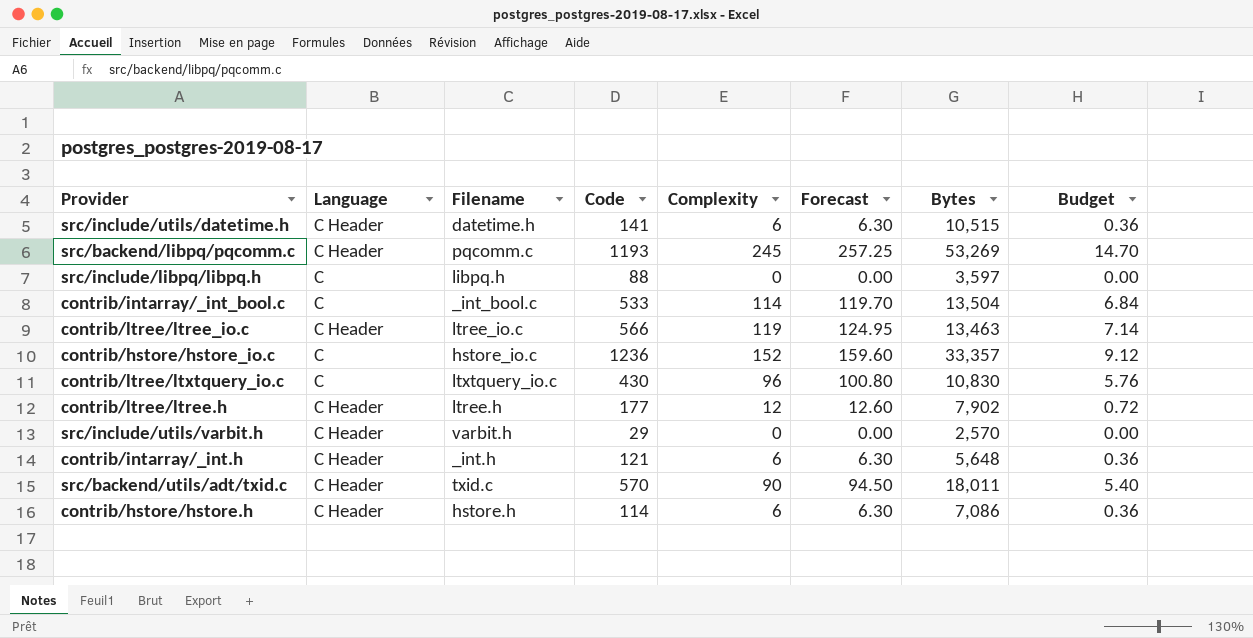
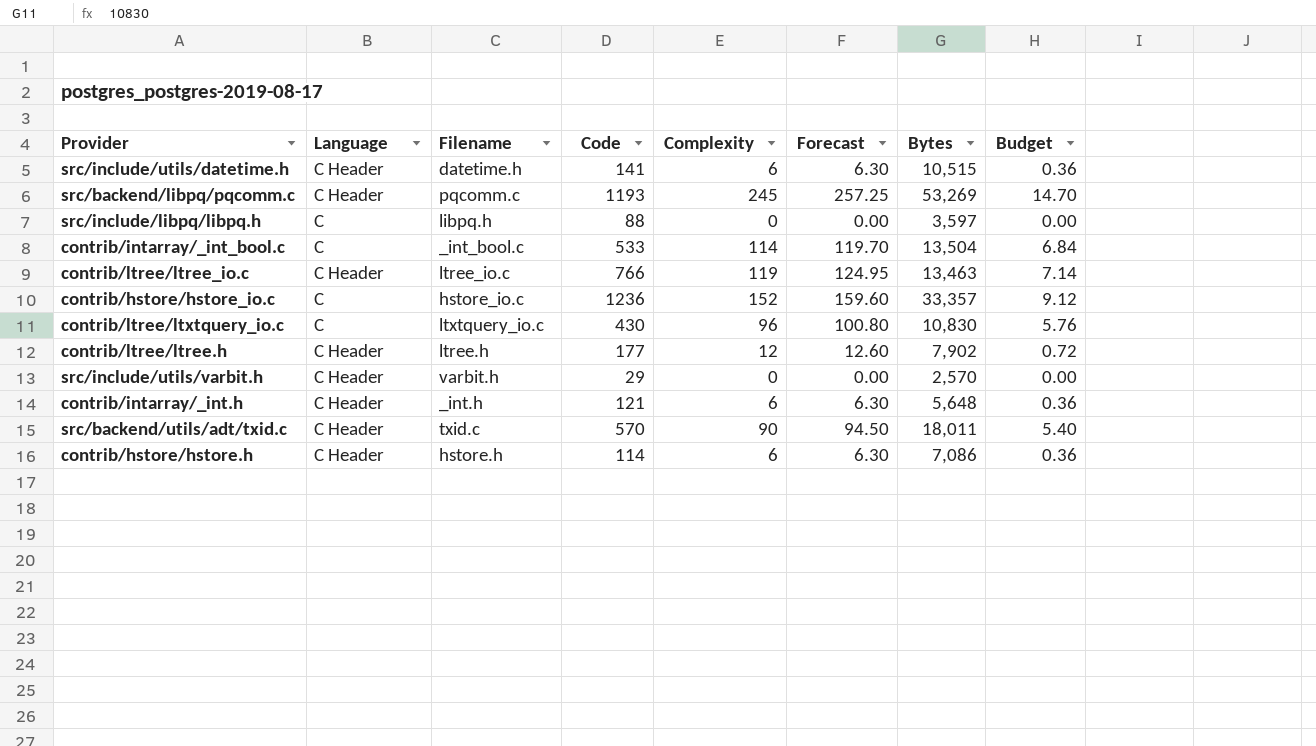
contrib/ltree/ltree_io.c | Code: 566 -> 766

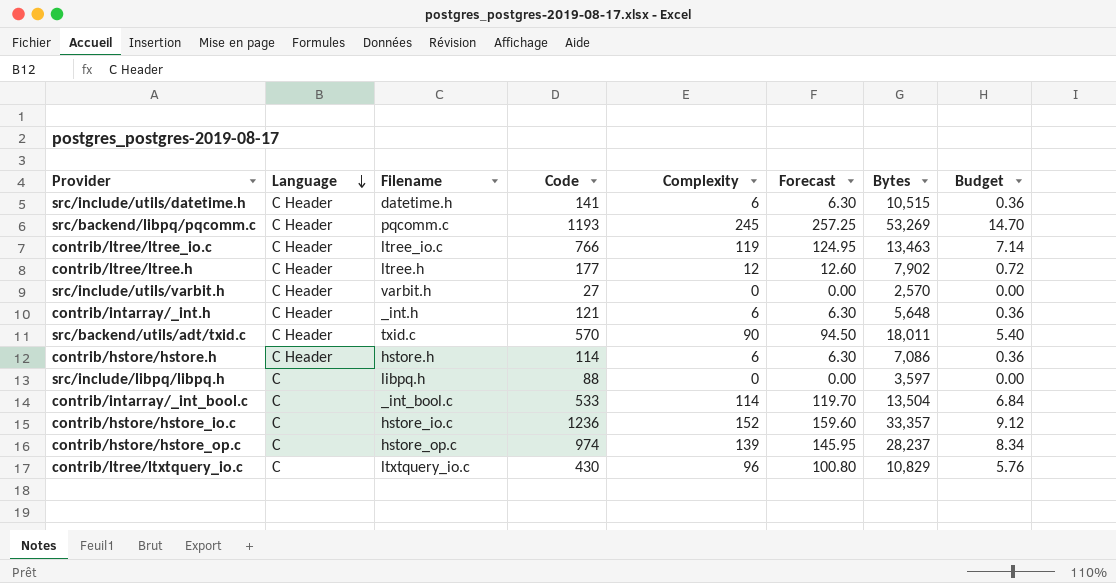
row order: none -> Language descending
src/include/utils/varbit.h | Code: 29 -> 27
row contrib/hstore/hstore_op.c: none -> C | hstore_op.c | 974 | 139 | 145.95 | 28,237 | 8.34
contrib/ltree/ltxtquery_io.c | Bytes: 10,830 -> 10,829

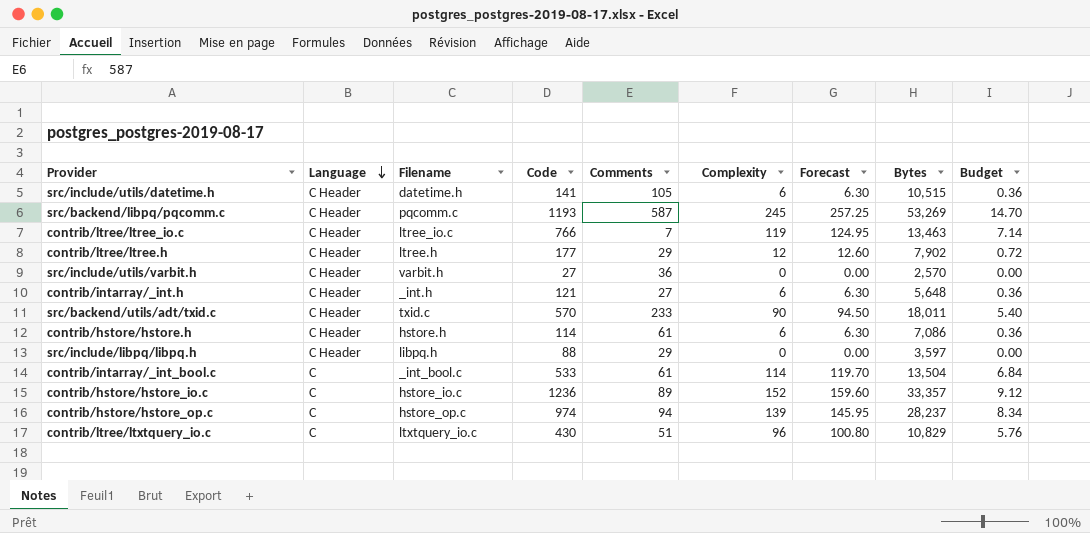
column Comments | position: none -> 5
src/include/libpq/libpq.h | Language: C -> C Header

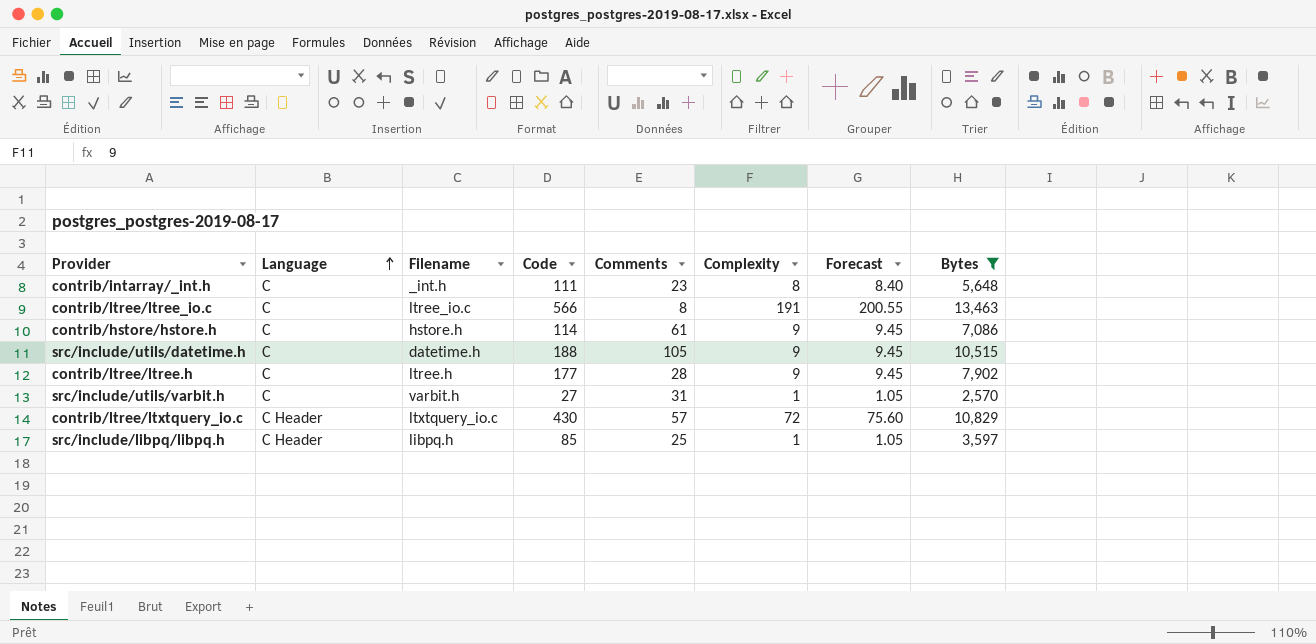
filter: none -> Bytes <= 13,463
row order: Language descending -> Language ascending
column Budget | formula: [Complexity] * 0.06 -> none
contrib/intarray/_int.h | Language: C Header -> C
contrib/intarray/_int.h | Code: 121 -> 111
contrib/intarray/_int.h | Comments: 27 -> 23
contrib/intarray/_int.h | Complexity: 6 -> 8
contrib/intarray/_int.h | Forecast: 6.30 -> 8.40
contrib/ltree/ltree_io.c | Language: C Header -> C
contrib/ltree/ltree_io.c | Code: 766 -> 566
contrib/ltree/ltree_io.c | Comments: 7 -> 8
contrib/ltree/ltree_io.c | Complexity: 119 -> 191
contrib/ltree/ltree_io.c | Forecast: 124.95 -> 200.55
contrib/hstore/hstore.h | Language: C Header -> C
contrib/hstore/hstore.h | Complexity: 6 -> 9
contrib/hstore/hstore.h | Forecast: 6.30 -> 9.45
src/include/utils/datetime.h | Language: C Header -> C
src/include/utils/datetime.h | Code: 141 -> 188
src/include/utils/datetime.h | Complexity: 6 -> 9
src/include/utils/datetime.h | Forecast: 6.30 -> 9.45
contrib/ltree/ltree.h | Language: C Header -> C
contrib/ltree/ltree.h | Comments: 29 -> 28
contrib/ltree/ltree.h | Complexity: 12 -> 9
contrib/ltree/ltree.h | Forecast: 12.60 -> 9.45
src/include/utils/varbit.h | Language: C Header -> C
src/include/utils/varbit.h | Comments: 36 -> 31
src/include/utils/varbit.h | Complexity: 0 -> 1
src/include/utils/varbit.h | Forecast: 0.00 -> 1.05
contrib/ltree/ltxtquery_io.c | Language: C -> C Header
contrib/ltree/ltxtquery_io.c | Comments: 51 -> 57
contrib/ltree/ltxtquery_io.c | Complexity: 96 -> 72
contrib/ltree/ltxtquery_io.c | Forecast: 100.80 -> 75.60
src/include/libpq/libpq.h | Code: 88 -> 85
src/include/libpq/libpq.h | Comments: 29 -> 25
src/include/libpq/libpq.h | Complexity: 0 -> 1
src/include/libpq/libpq.h | Forecast: 0.00 -> 1.05

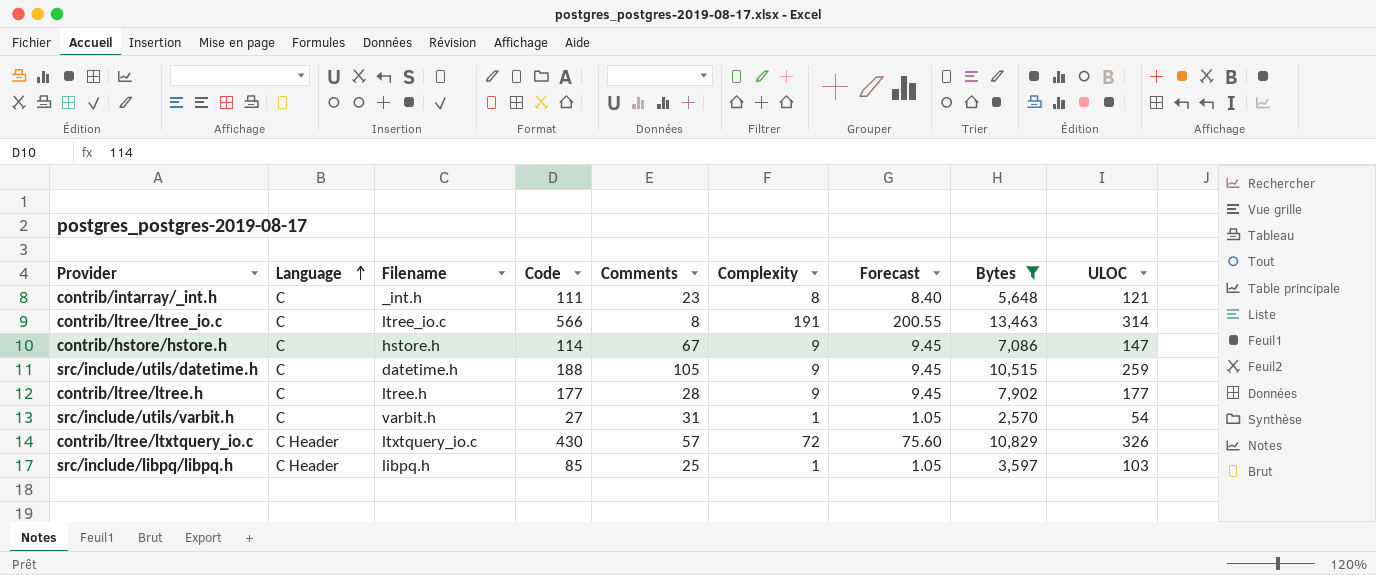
column ULOC | position: none -> 9
contrib/hstore/hstore.h | Comments: 61 -> 67

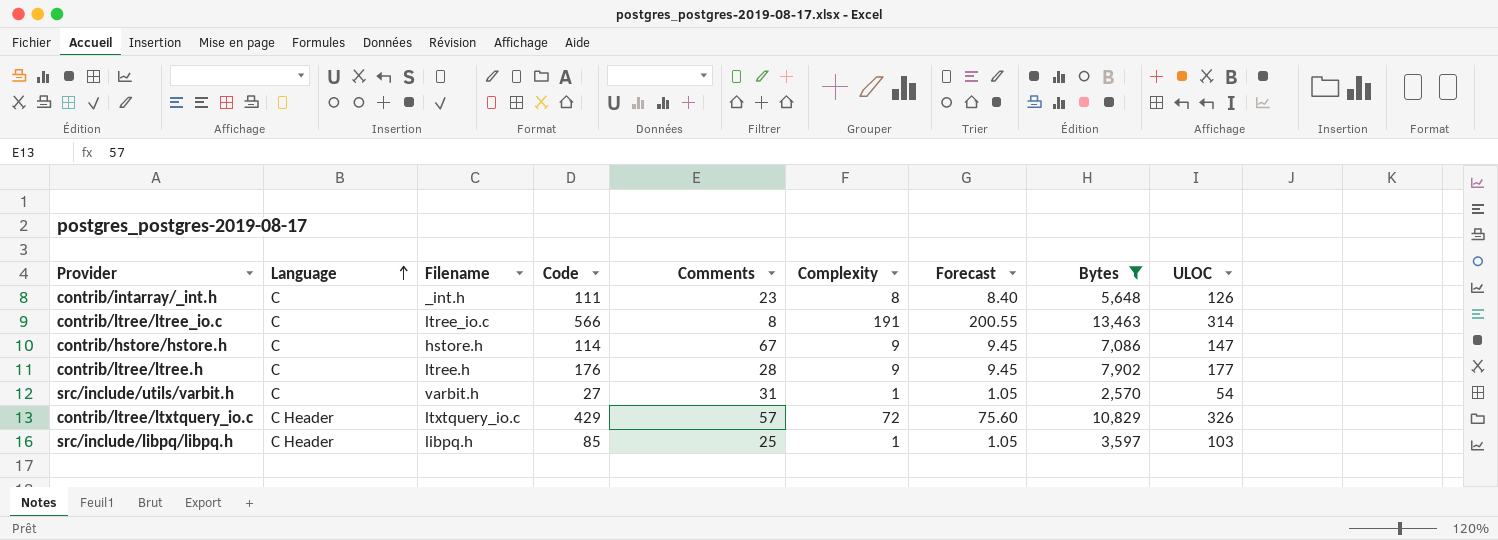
row src/include/utils/datetime.h: C | datetime.h | 188 | 105 | 9 | 9.45 | 10,515 | 259 -> none
contrib/intarray/_int.h | ULOC: 121 -> 126
contrib/ltree/ltree.h | Code: 177 -> 176
contrib/ltree/ltxtquery_io.c | Code: 430 -> 429

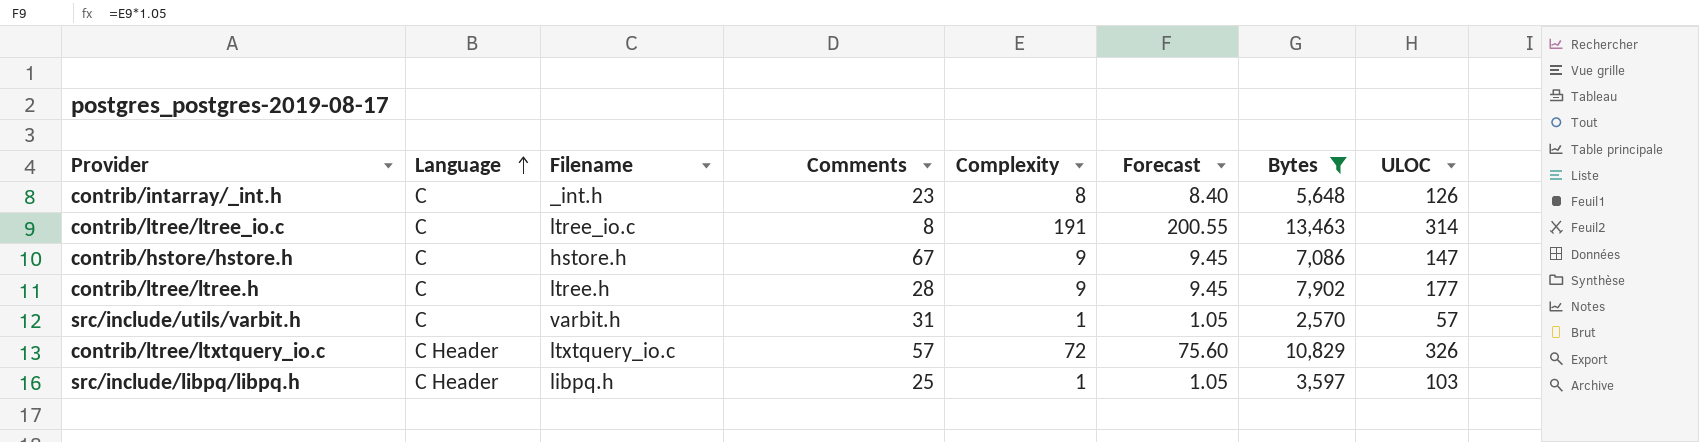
column Code | position: 4 -> none
src/include/utils/varbit.h | ULOC: 54 -> 57

